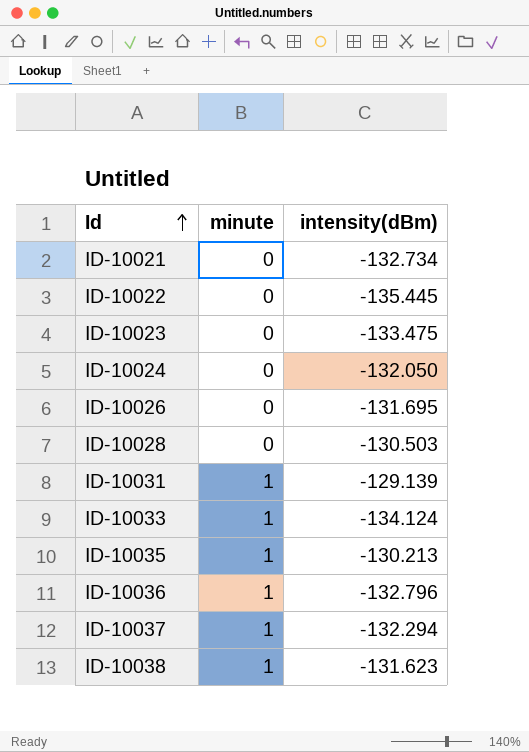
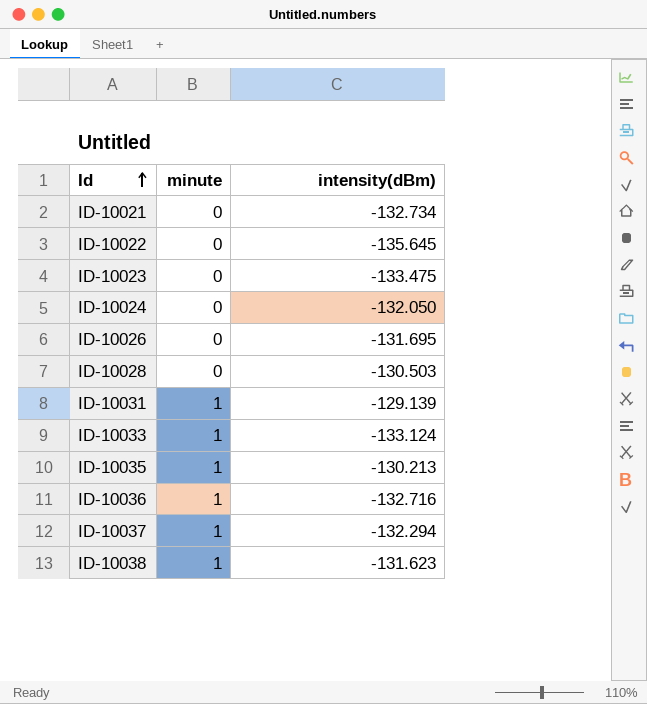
ID-10022 | intensity(dBm): -135.445 -> -135.645
ID-10033 | intensity(dBm): -134.124 -> -133.124
ID-10036 | intensity(dBm): -132.796 -> -132.716

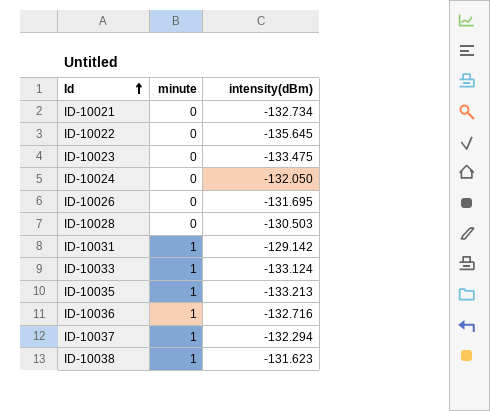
ID-10031 | intensity(dBm): -129.139 -> -129.142
ID-10035 | intensity(dBm): -130.213 -> -133.213

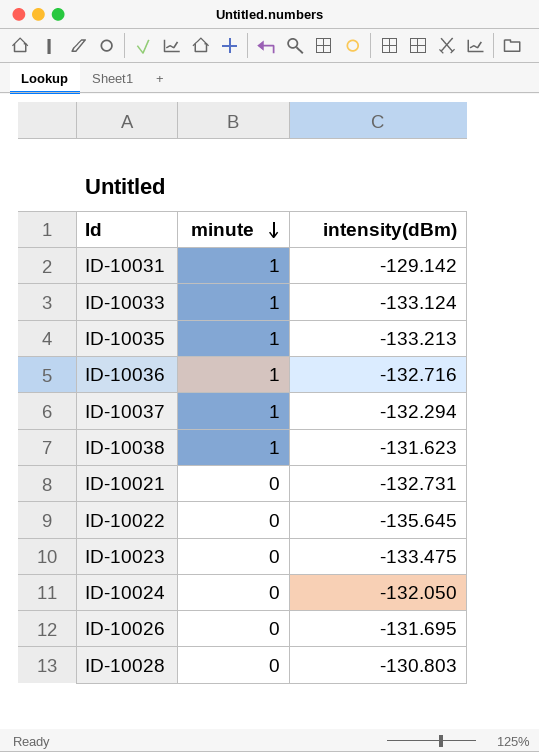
row order: Id ascending -> minute descending
ID-10021 | intensity(dBm): -132.734 -> -132.731
ID-10028 | intensity(dBm): -130.503 -> -130.803

